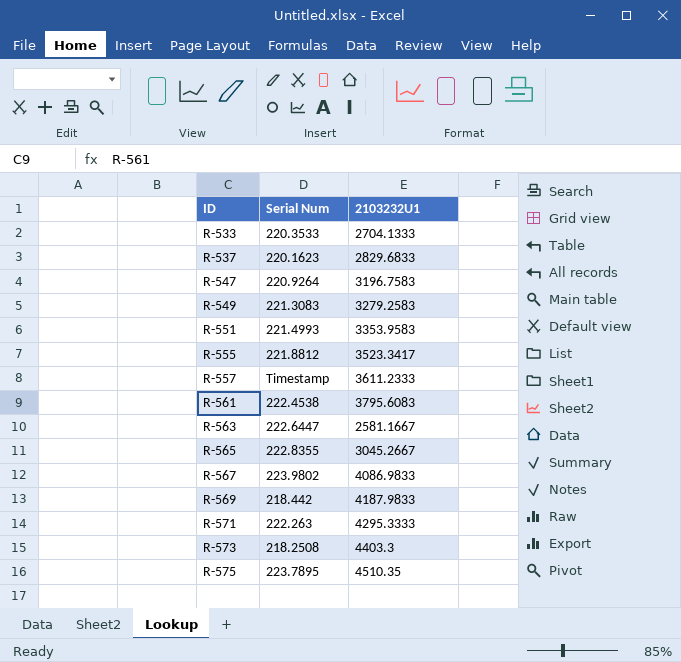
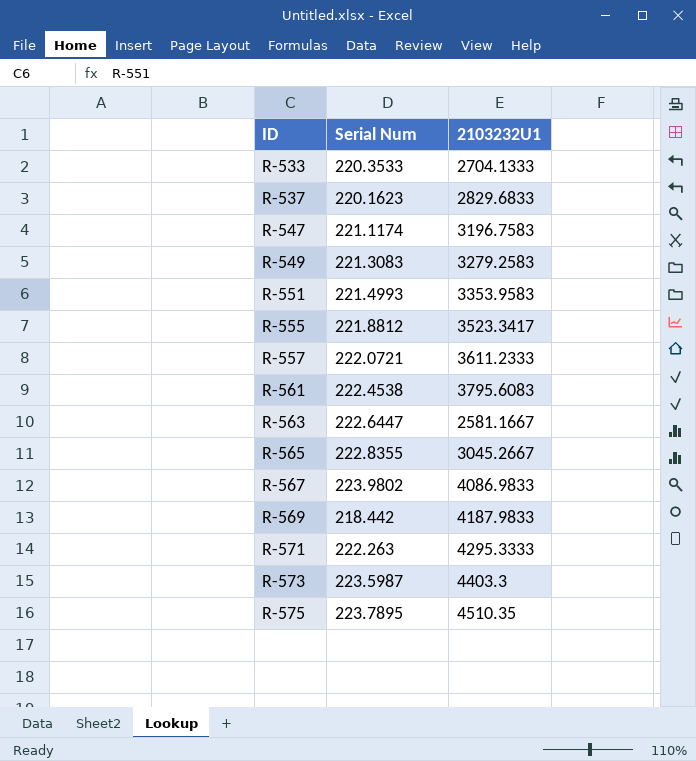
R-547 | Serial Num: 220.9264 -> 221.1174
R-557 | Serial Num: Timestamp -> 222.0721
R-573 | Serial Num: 218.2508 -> 223.5987

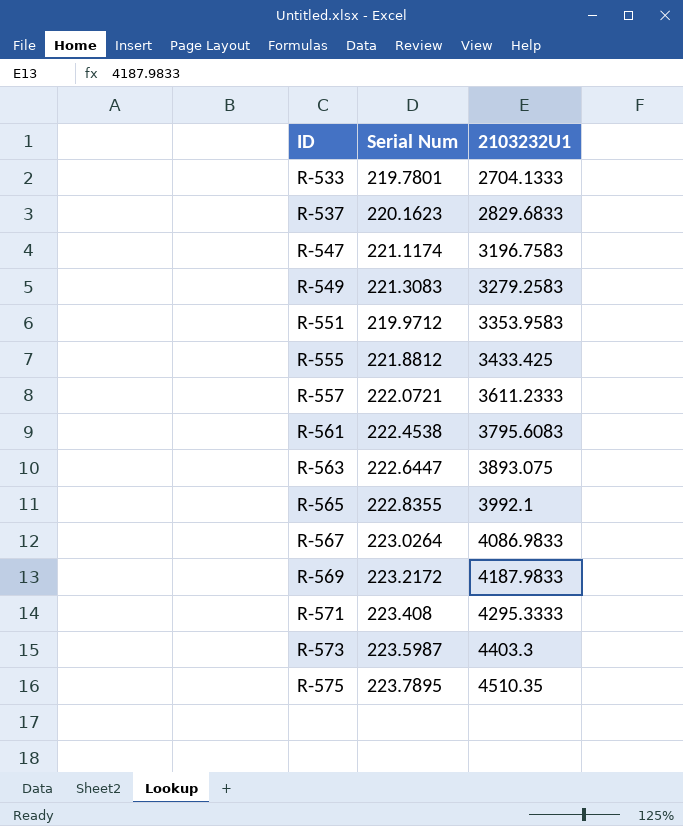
R-533 | Serial Num: 220.3533 -> 219.7801
R-551 | Serial Num: 221.4993 -> 219.9712
R-555 | 2103232U1: 3523.3417 -> 3433.425
R-563 | 2103232U1: 2581.1667 -> 3893.075
R-565 | 2103232U1: 3045.2667 -> 3992.1
R-567 | Serial Num: 223.9802 -> 223.0264
R-569 | Serial Num: 218.442 -> 223.2172
R-571 | Serial Num: 222.263 -> 223.408

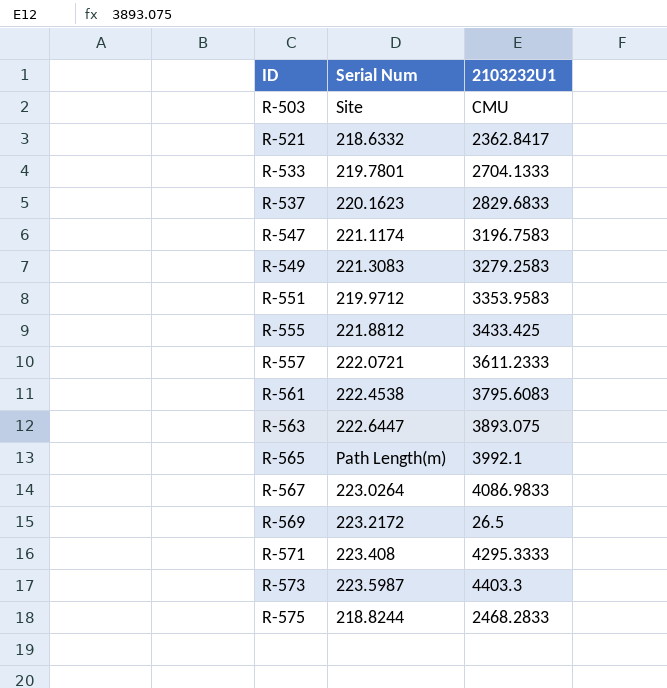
row R-503: none -> Site | CMU
row R-521: none -> 218.6332 | 2362.8417
R-565 | Serial Num: 222.8355 -> Path Length(m)
R-569 | 2103232U1: 4187.9833 -> 26.5
R-575 | Serial Num: 223.7895 -> 218.8244
R-575 | 2103232U1: 4510.35 -> 2468.2833

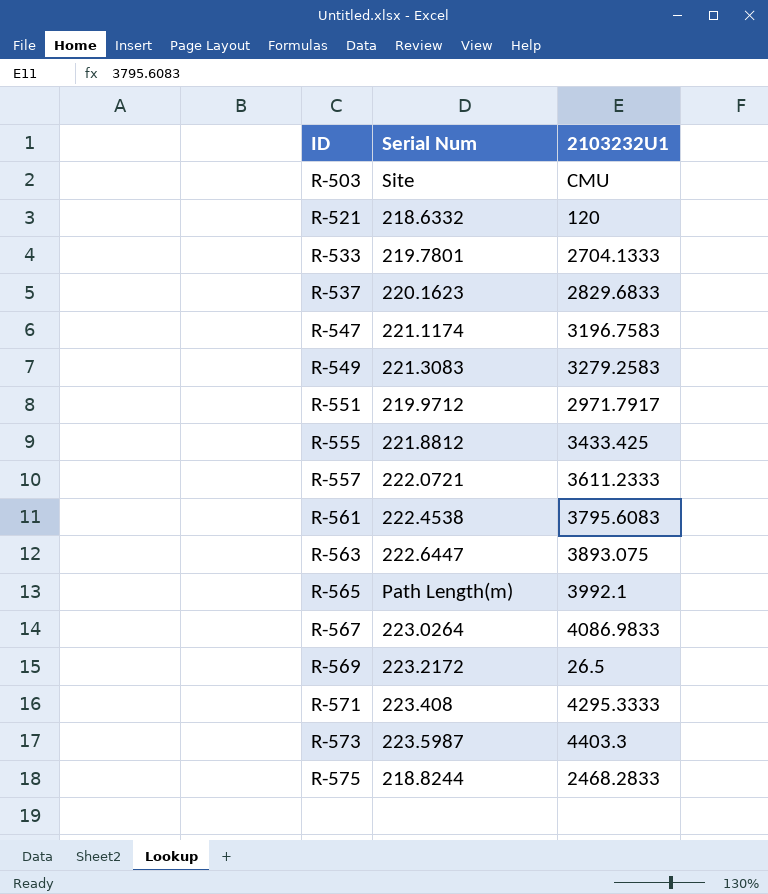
R-521 | 2103232U1: 2362.8417 -> 120
R-551 | 2103232U1: 3353.9583 -> 2971.7917

